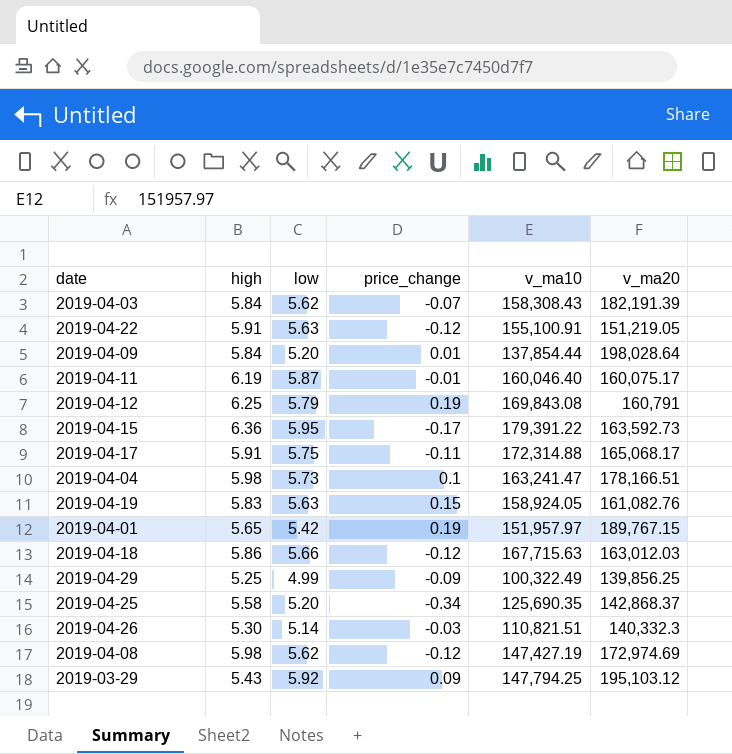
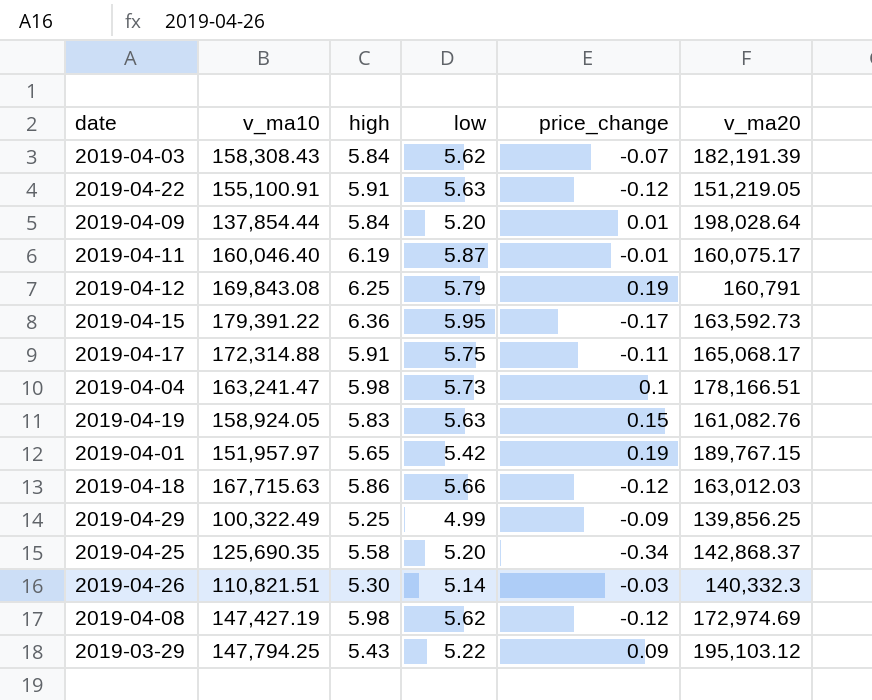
column v_ma10 | position: 5 -> 2
2019-03-29 | low: 5.92 -> 5.22

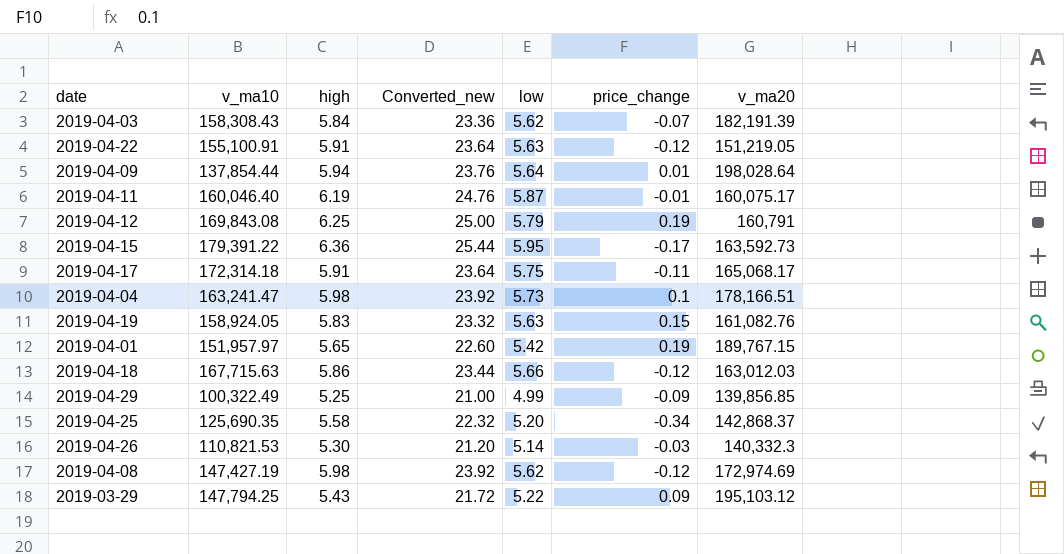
column Converted_new | formula: none -> [high] * 4
2019-04-09 | high: 5.84 -> 5.94
2019-04-09 | low: 5.20 -> 5.64
2019-04-17 | v_ma10: 172,314.88 -> 172,314.18
2019-04-29 | v_ma20: 139,856.25 -> 139,856.85
2019-04-26 | v_ma10: 110,821.51 -> 110,821.53

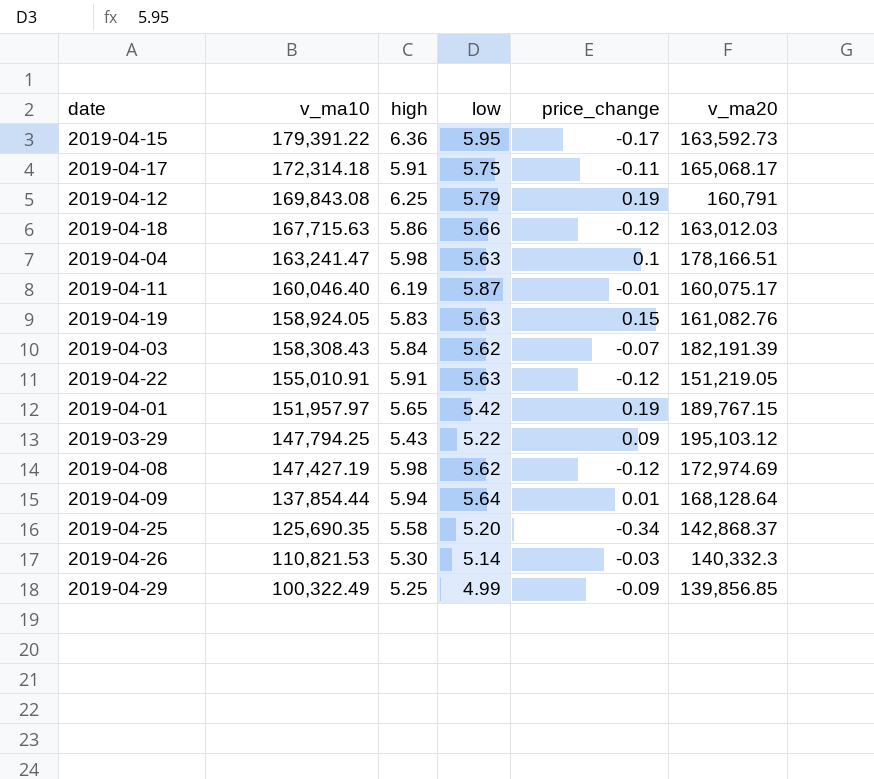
row order: none -> v_ma10 descending
column Converted_new | formula: [high] * 4 -> none
2019-04-04 | low: 5.73 -> 5.63
2019-04-22 | v_ma10: 155,100.91 -> 155,010.91
2019-04-09 | v_ma20: 198,028.64 -> 168,128.64

